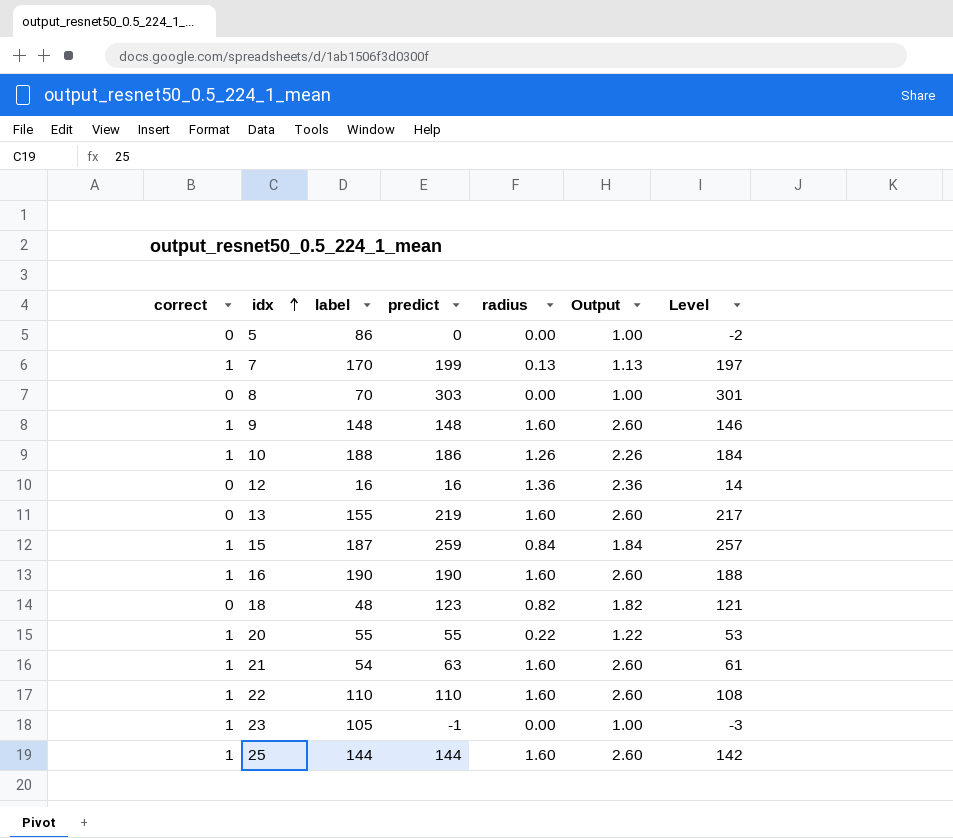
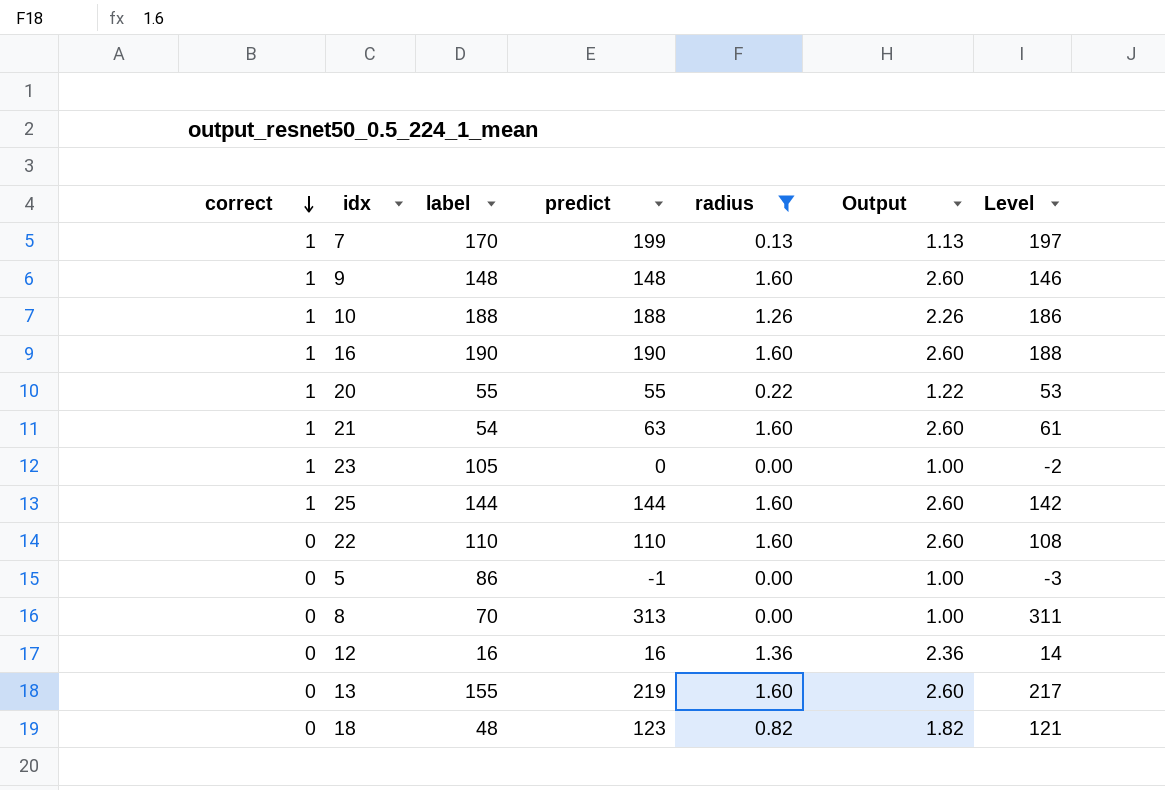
filter: none -> radius != 0.84
row order: idx ascending -> correct descending
10 | predict: 186 -> 188
10 | Level: 184 -> 186
23 | predict: -1 -> 0
23 | Level: -3 -> -2
22 | correct: 1 -> 0
5 | predict: 0 -> -1
5 | Level: -2 -> -3
8 | predict: 303 -> 313
8 | Level: 301 -> 311

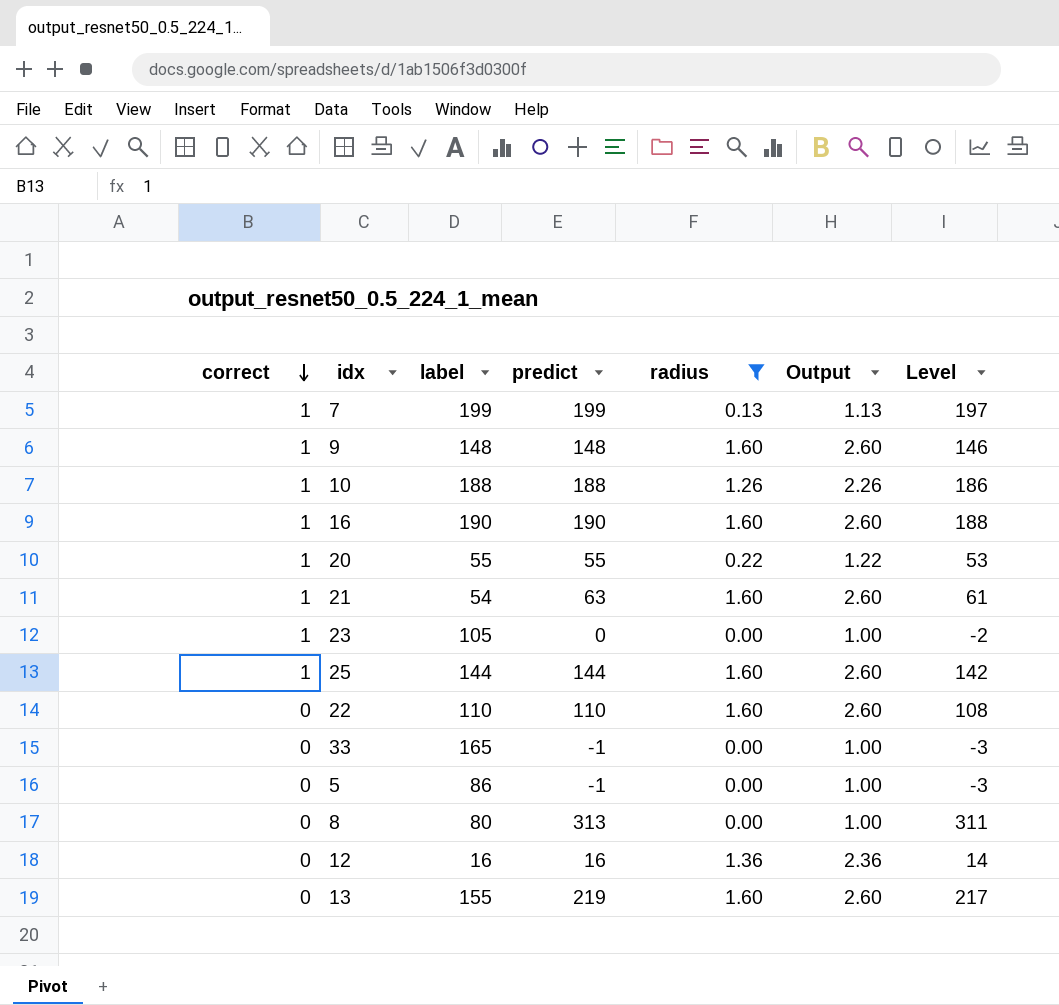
row 18: 0 | 48 | 123 | 0.82 | 1.82 | 121 -> none
7 | label: 170 -> 199
row 33: none -> 0 | 165 | -1 | 0.00 | 1.00 | -3
8 | label: 70 -> 80

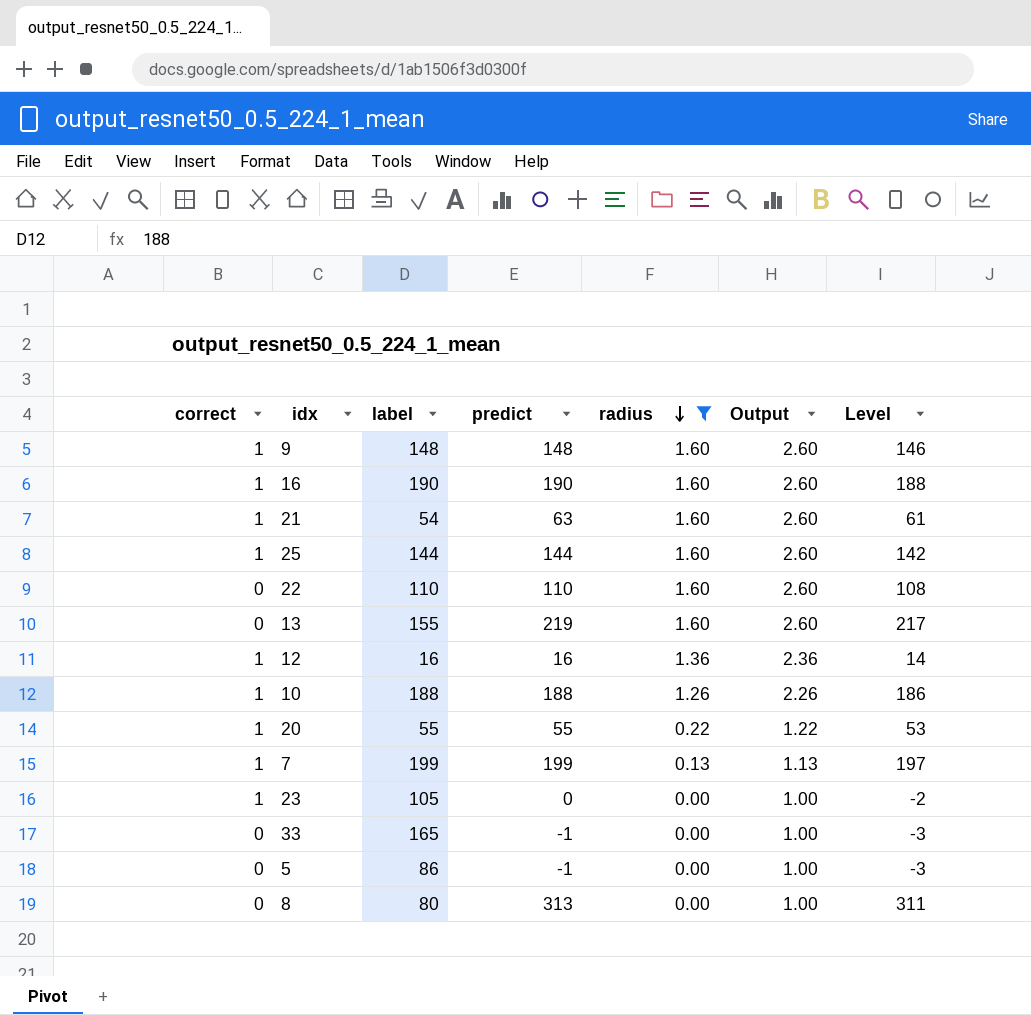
row order: correct descending -> radius descending
12 | correct: 0 -> 1

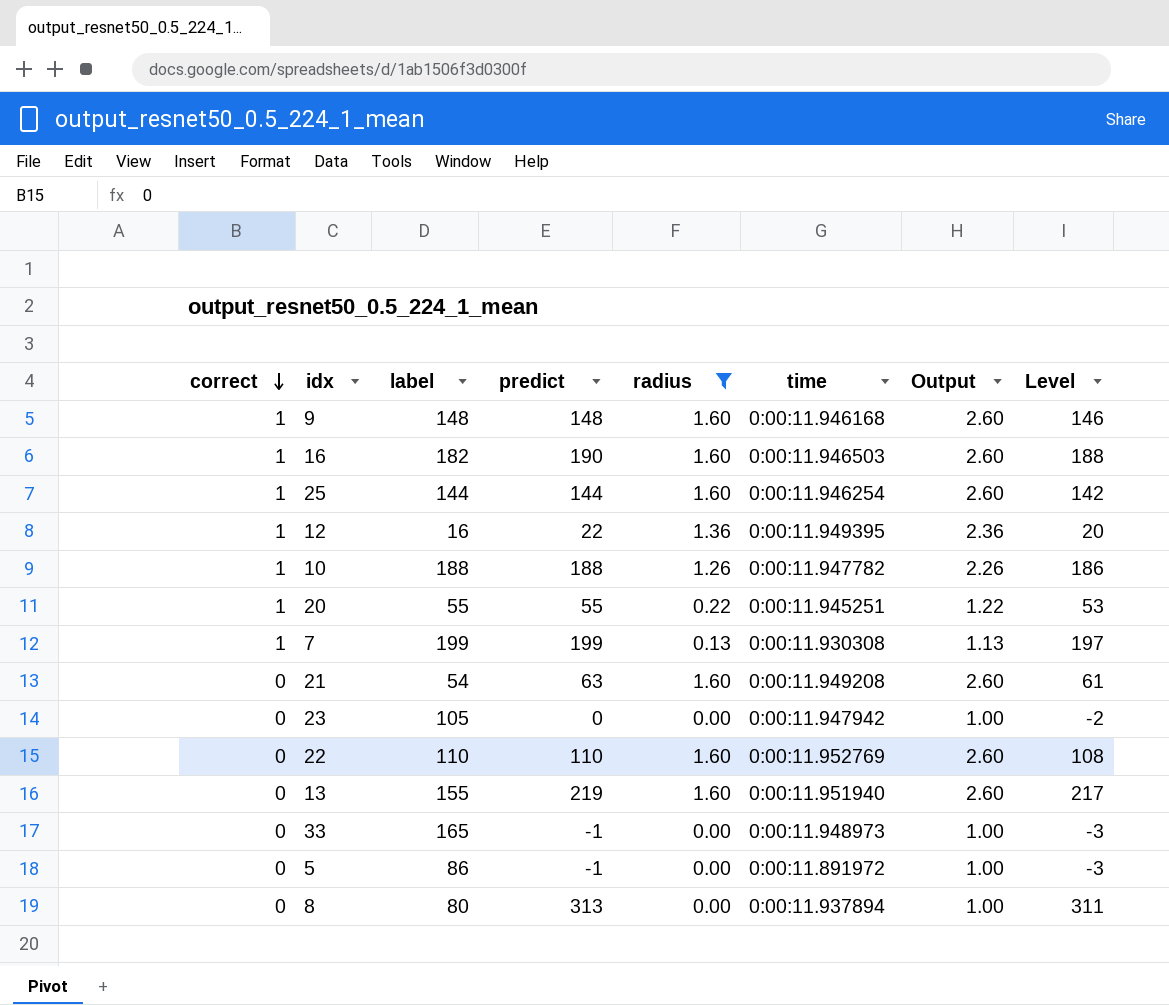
row order: radius descending -> correct descending
column time | position: none -> 6
16 | label: 190 -> 182
12 | predict: 16 -> 22
12 | Level: 14 -> 20
21 | correct: 1 -> 0
23 | correct: 1 -> 0

